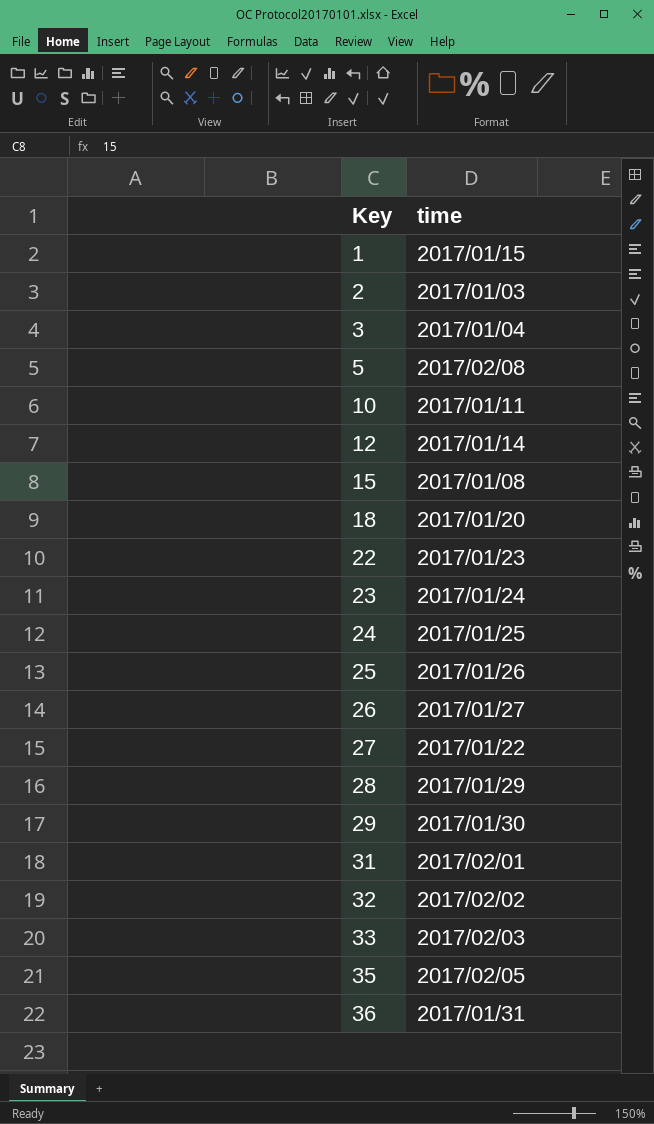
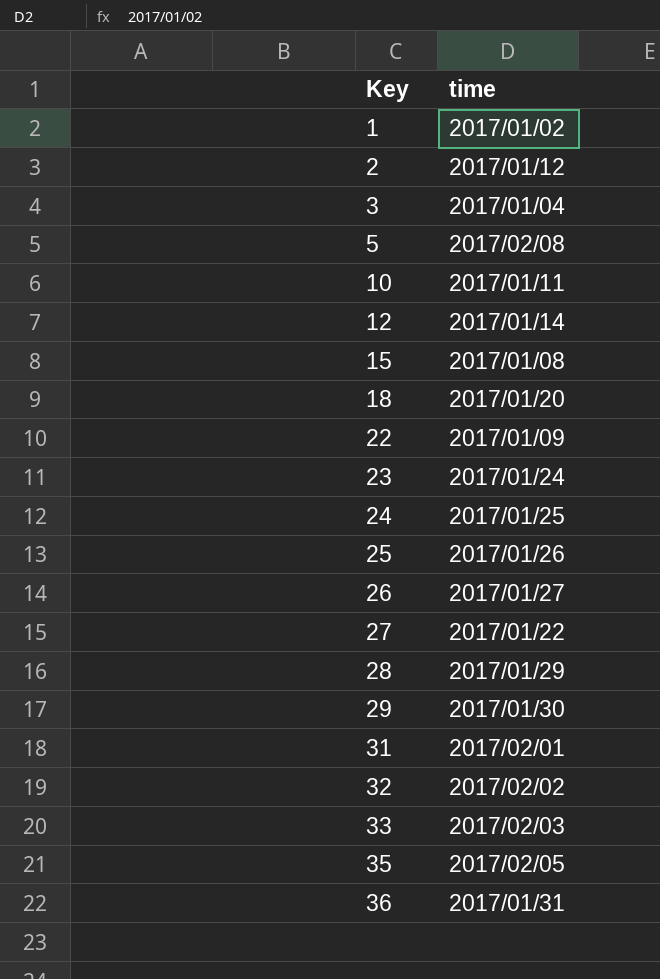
1 | time: 2017/01/15 -> 2017/01/02
2 | time: 2017/01/03 -> 2017/01/12
22 | time: 2017/01/23 -> 2017/01/09

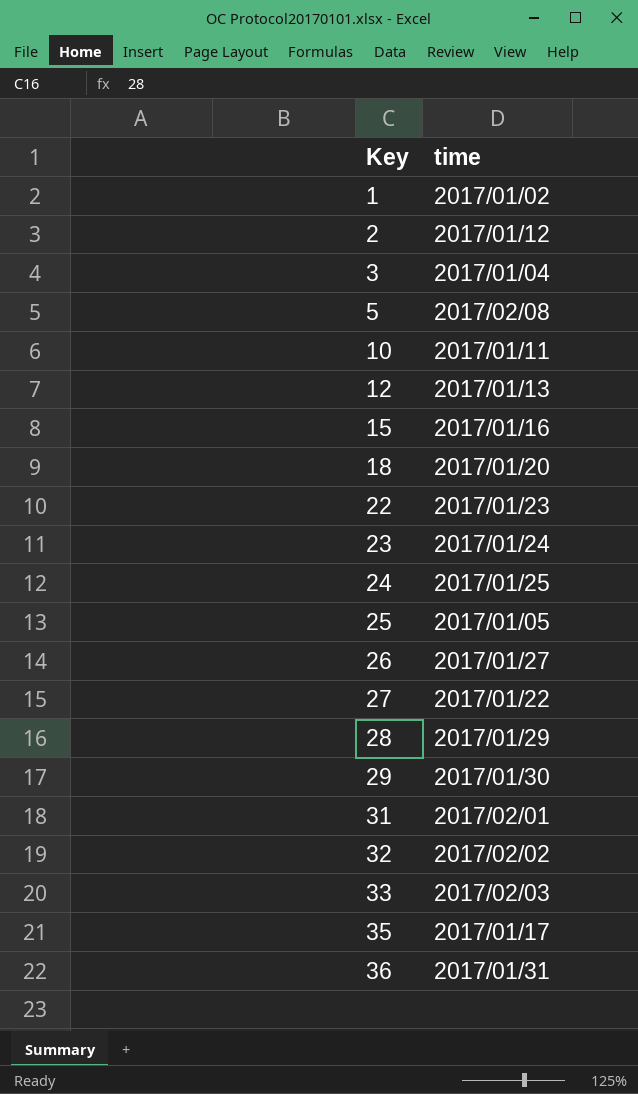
12 | time: 2017/01/14 -> 2017/01/13
15 | time: 2017/01/08 -> 2017/01/16
22 | time: 2017/01/09 -> 2017/01/23
25 | time: 2017/01/26 -> 2017/01/05
35 | time: 2017/02/05 -> 2017/01/17

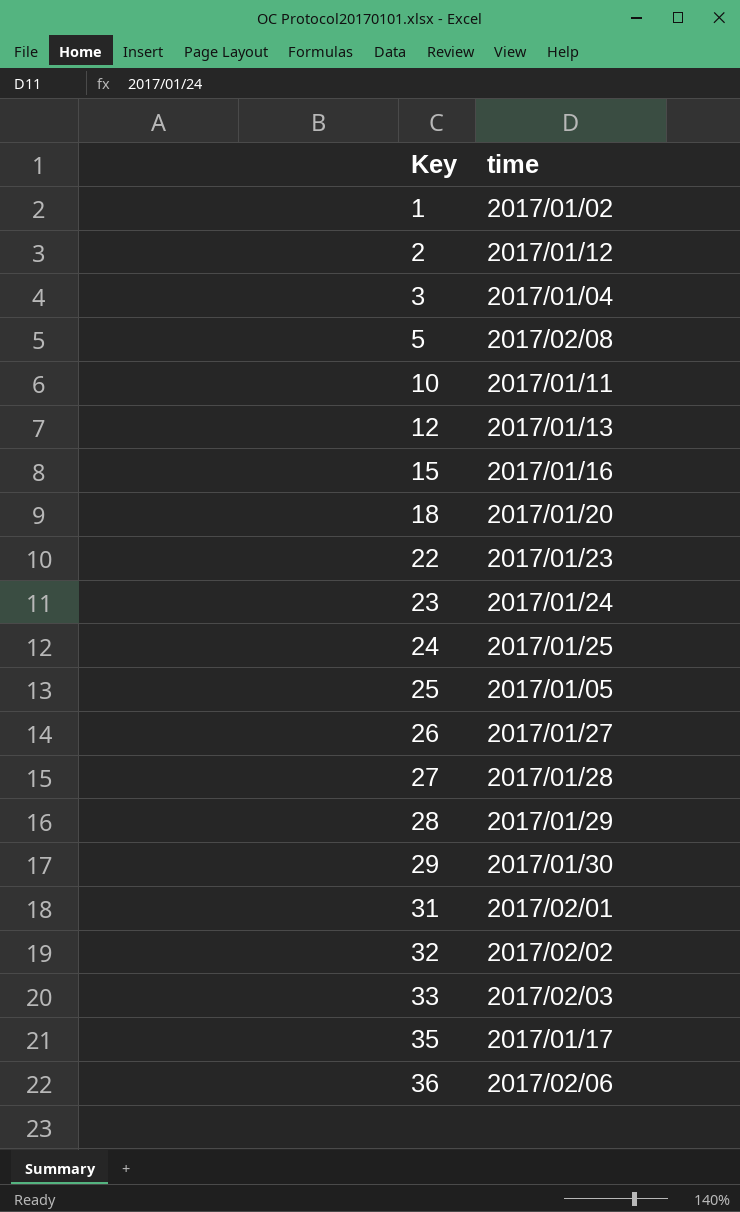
27 | time: 2017/01/22 -> 2017/01/28
36 | time: 2017/01/31 -> 2017/02/06

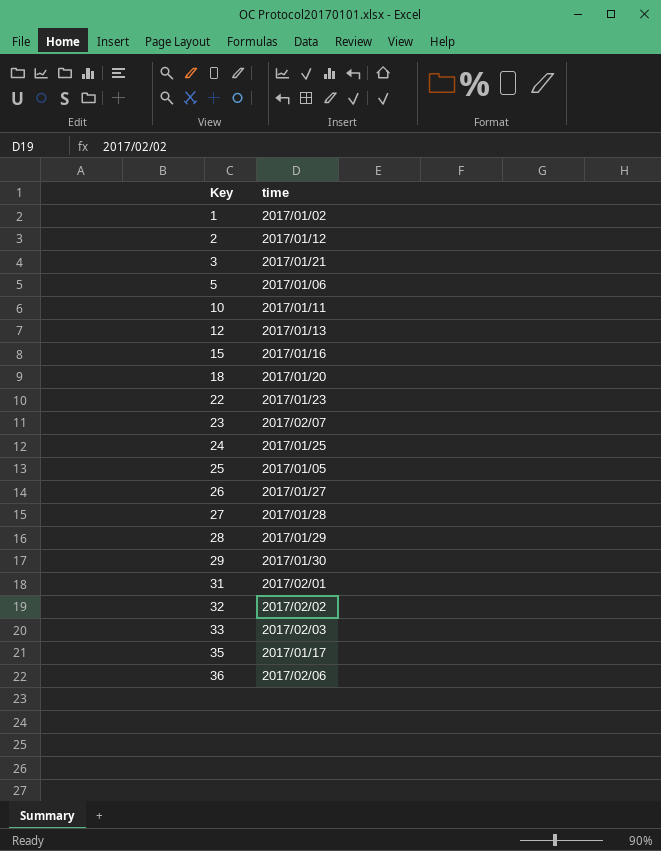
3 | time: 2017/01/04 -> 2017/01/21
5 | time: 2017/02/08 -> 2017/01/06
23 | time: 2017/01/24 -> 2017/02/07

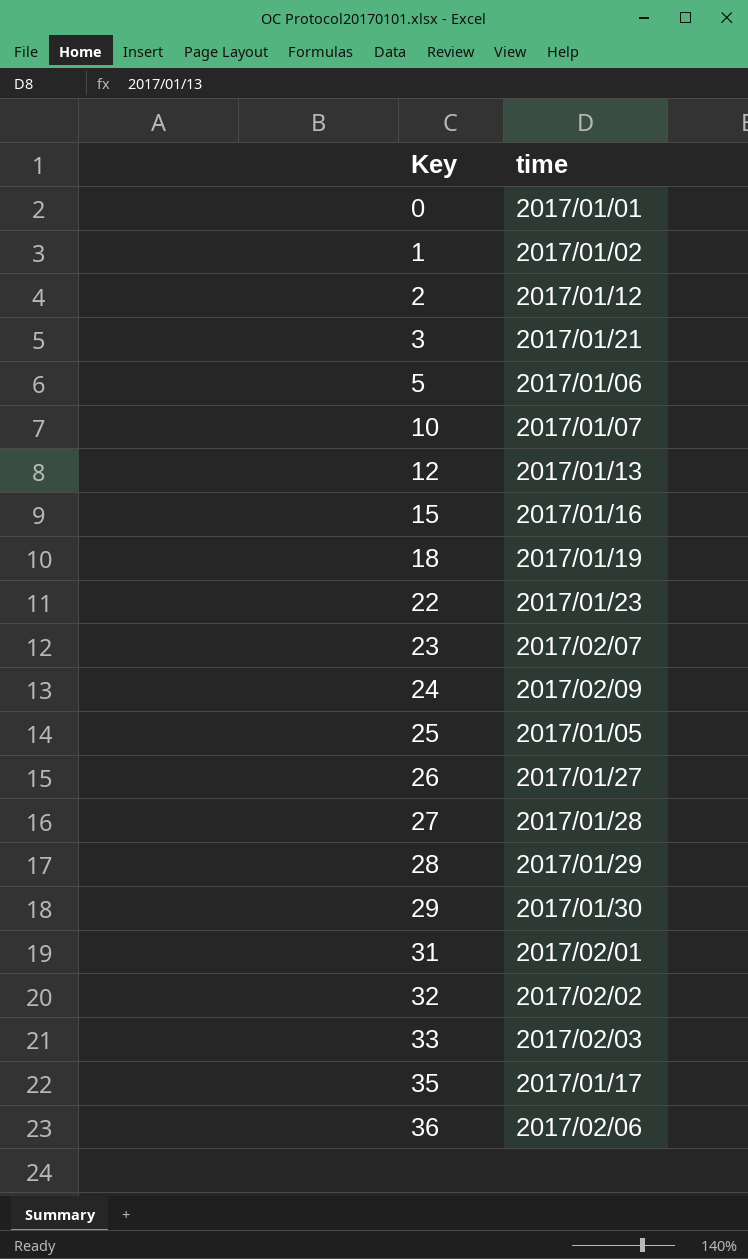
row 0: none -> 2017/01/01
10 | time: 2017/01/11 -> 2017/01/07
18 | time: 2017/01/20 -> 2017/01/19
24 | time: 2017/01/25 -> 2017/02/09

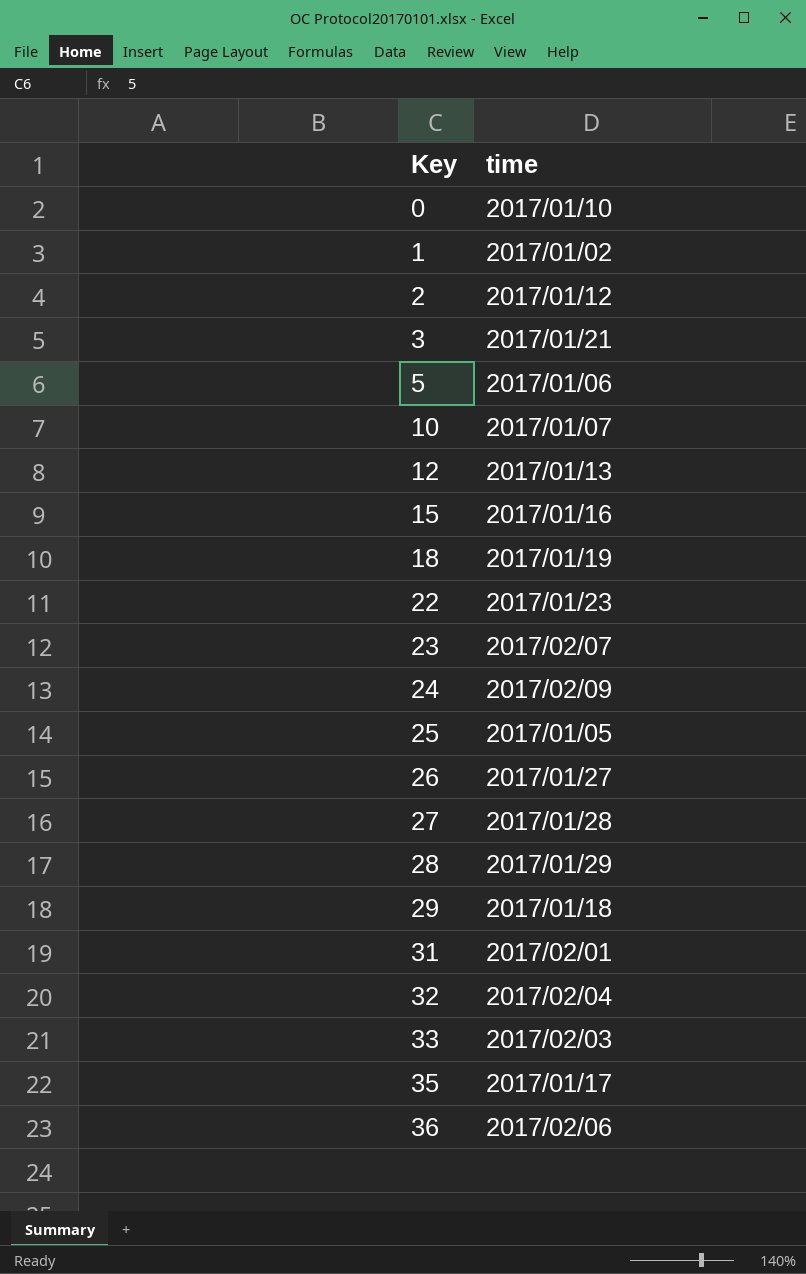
0 | time: 2017/01/01 -> 2017/01/10
29 | time: 2017/01/30 -> 2017/01/18
32 | time: 2017/02/02 -> 2017/02/04

